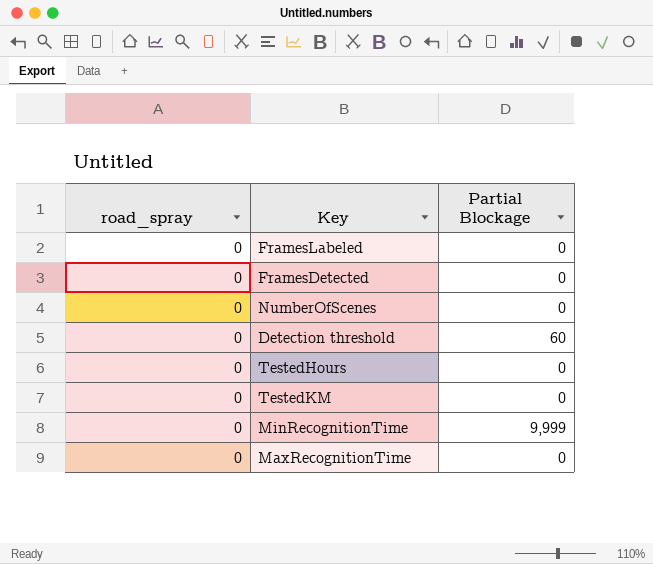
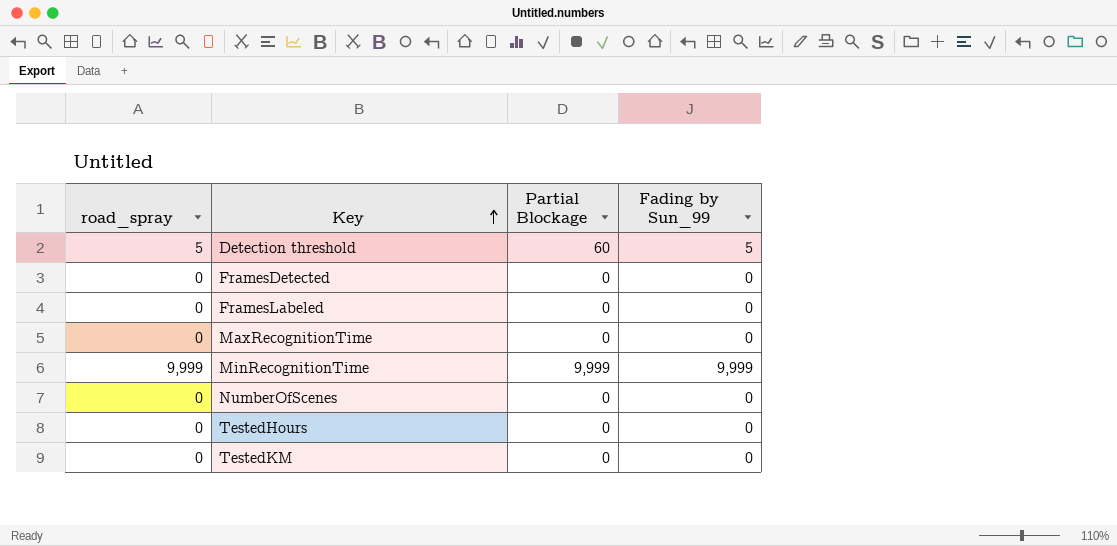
row order: none -> Key ascending
column Fading by Sun_99 | position: none -> 4
Detection threshold | road_spray: 0 -> 5
MinRecognitionTime | road_spray: 0 -> 9,999

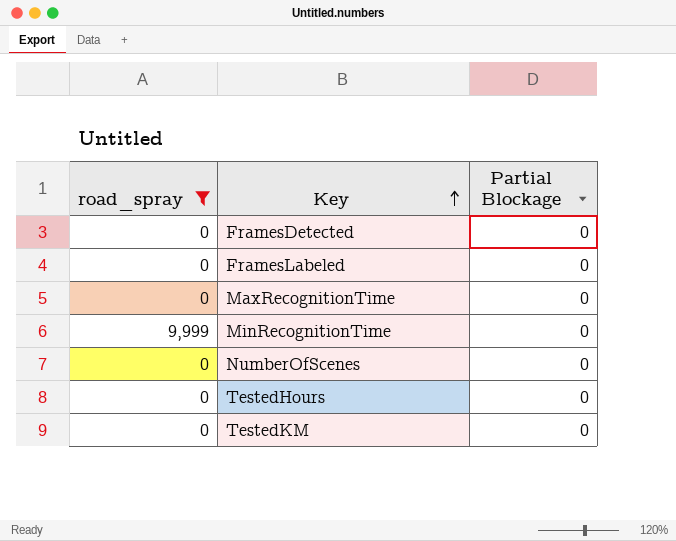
filter: none -> road_spray != 5
column Fading by Sun_99 | position: 4 -> none
MinRecognitionTime | Partial Blockage: 9,999 -> 0

